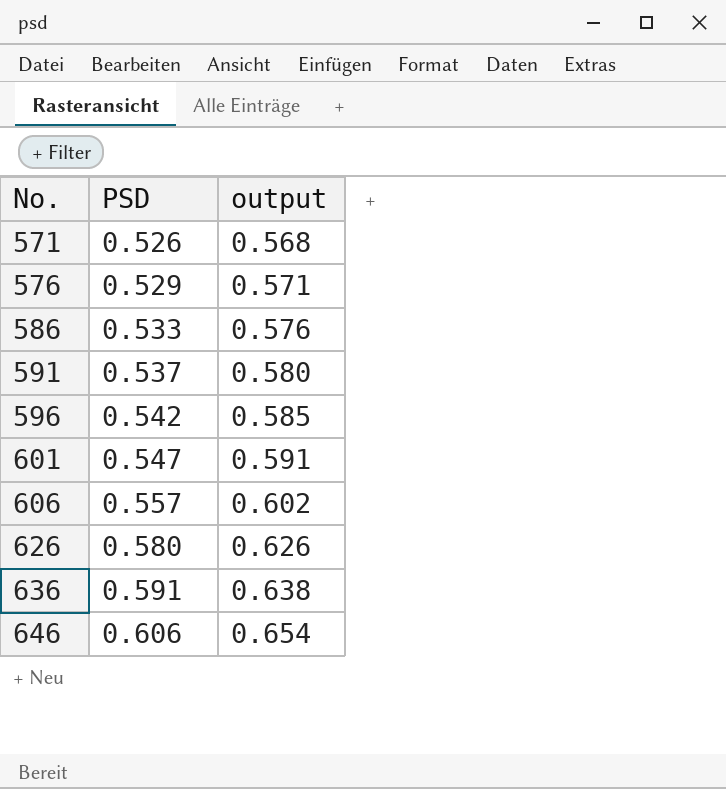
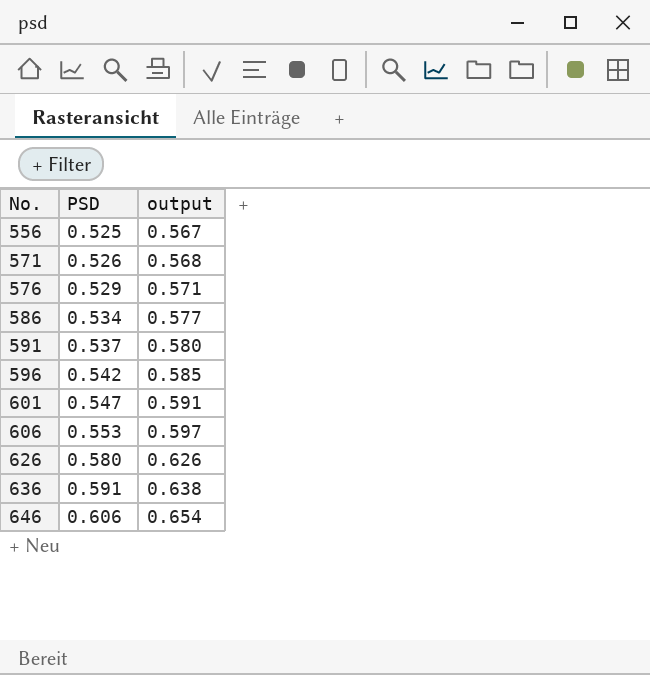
row 556: none -> 0.525 | 0.567
586 | PSD: 0.533 -> 0.534
586 | output: 0.576 -> 0.577
606 | PSD: 0.557 -> 0.553
606 | output: 0.602 -> 0.597

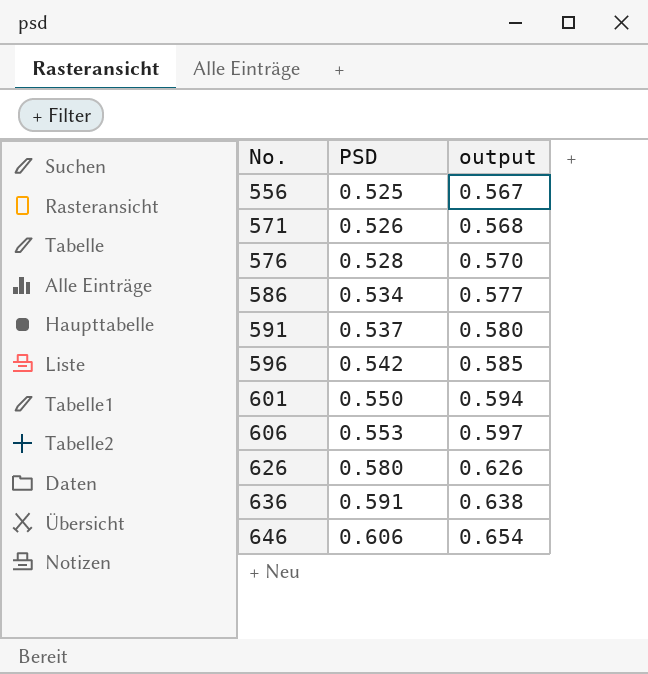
576 | PSD: 0.529 -> 0.528
576 | output: 0.571 -> 0.570
601 | PSD: 0.547 -> 0.550
601 | output: 0.591 -> 0.594

